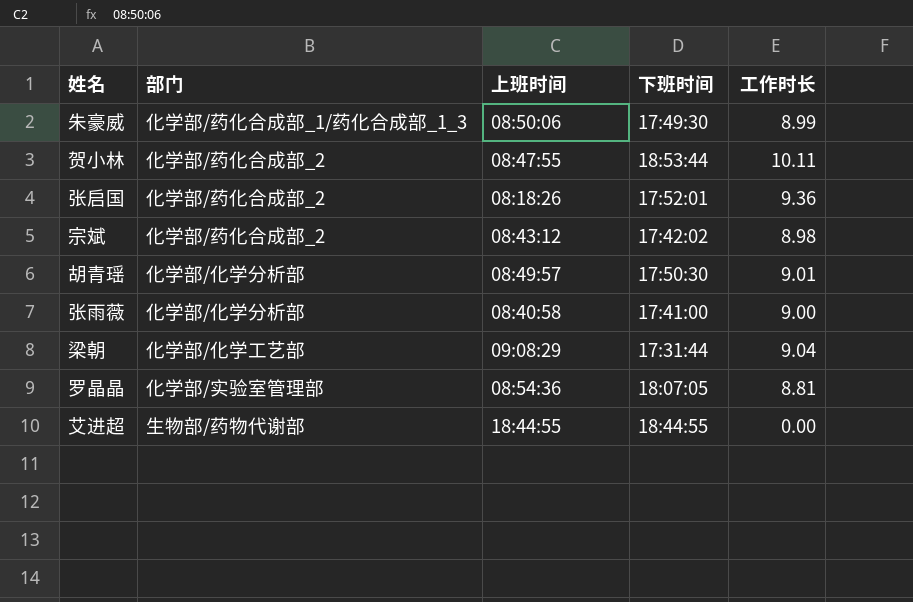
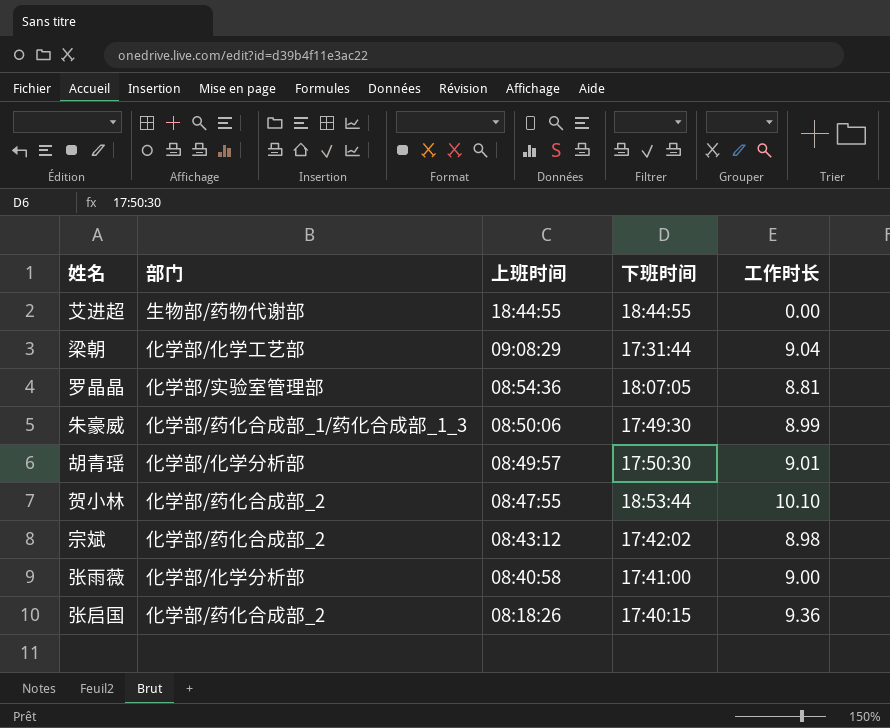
row order: none -> 上班时间 descending
贺小林 | 工作时长: 10.11 -> 10.10
张启国 | 下班时间: 17:52:01 -> 17:40:15

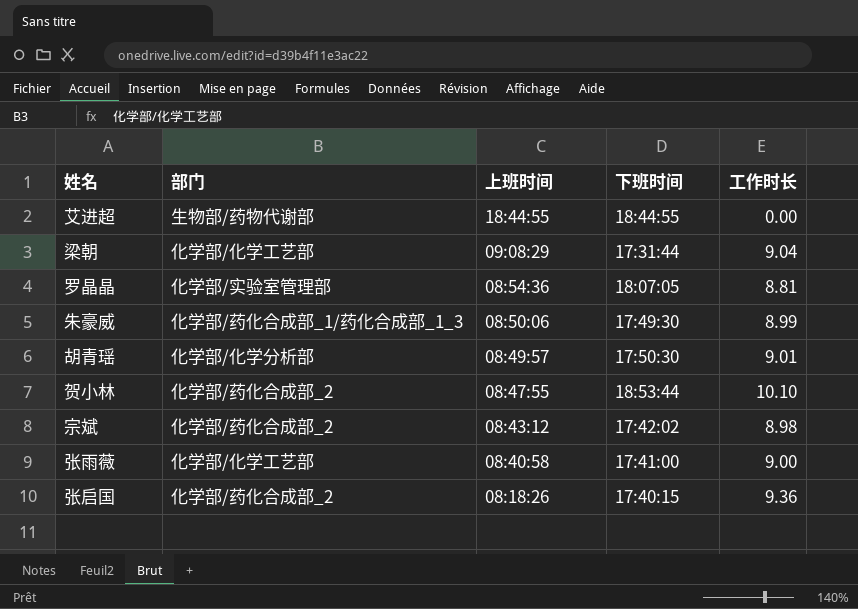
张雨薇 | 部门: 化学部/化学分析部 -> 化学部/化学工艺部

